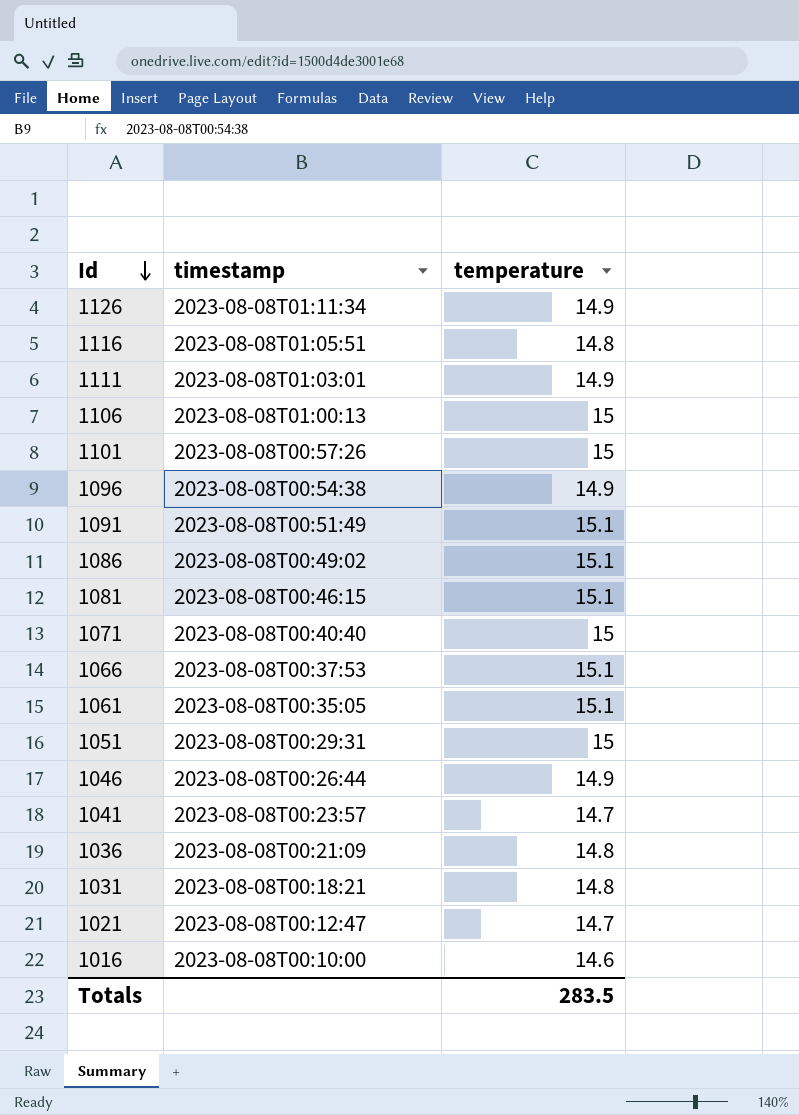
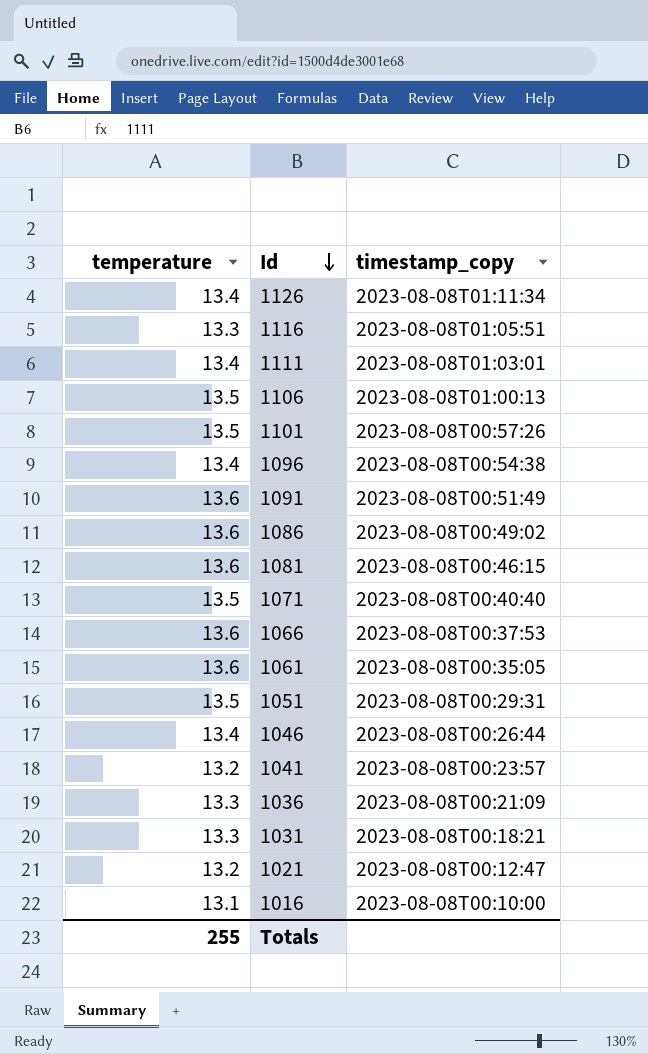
column temperature | position: 3 -> 1
column name: timestamp -> timestamp_copy
1126 | temperature: 14.9 -> 13.4
1116 | temperature: 14.8 -> 13.3
1111 | temperature: 14.9 -> 13.4
1106 | temperature: 15 -> 13.5
1101 | temperature: 15 -> 13.5
1096 | temperature: 14.9 -> 13.4
1091 | temperature: 15.1 -> 13.6
1086 | temperature: 15.1 -> 13.6
1081 | temperature: 15.1 -> 13.6
1071 | temperature: 15 -> 13.5
1066 | temperature: 15.1 -> 13.6
1061 | temperature: 15.1 -> 13.6
1051 | temperature: 15 -> 13.5
1046 | temperature: 14.9 -> 13.4
1041 | temperature: 14.7 -> 13.2
1036 | temperature: 14.8 -> 13.3
1031 | temperature: 14.8 -> 13.3
1021 | temperature: 14.7 -> 13.2
1016 | temperature: 14.6 -> 13.1
Totals | temperature: 283.5 -> 255

